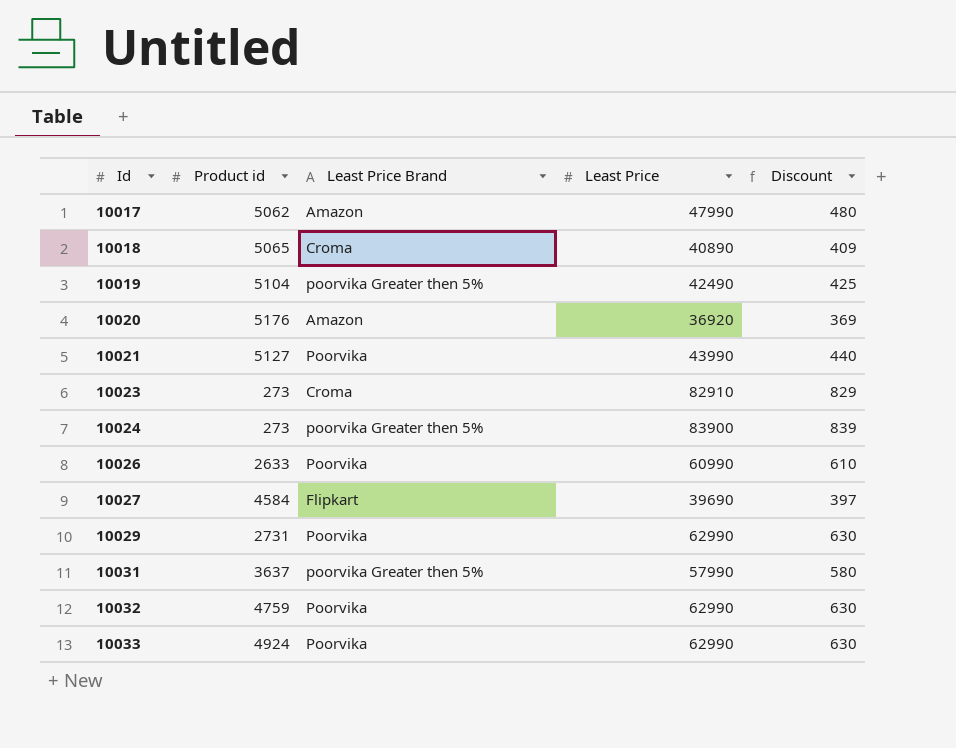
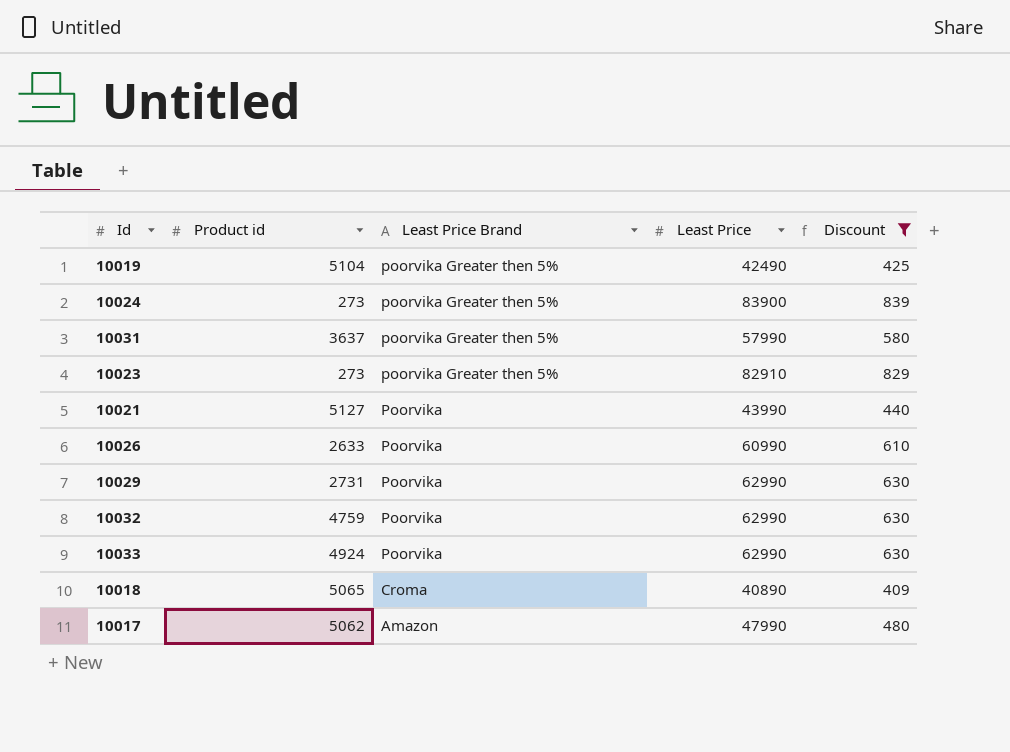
filter: none -> Discount >= 409
row order: Id ascending -> Least Price Brand descending
10023 | Least Price Brand: Croma -> poorvika Greater then 5%

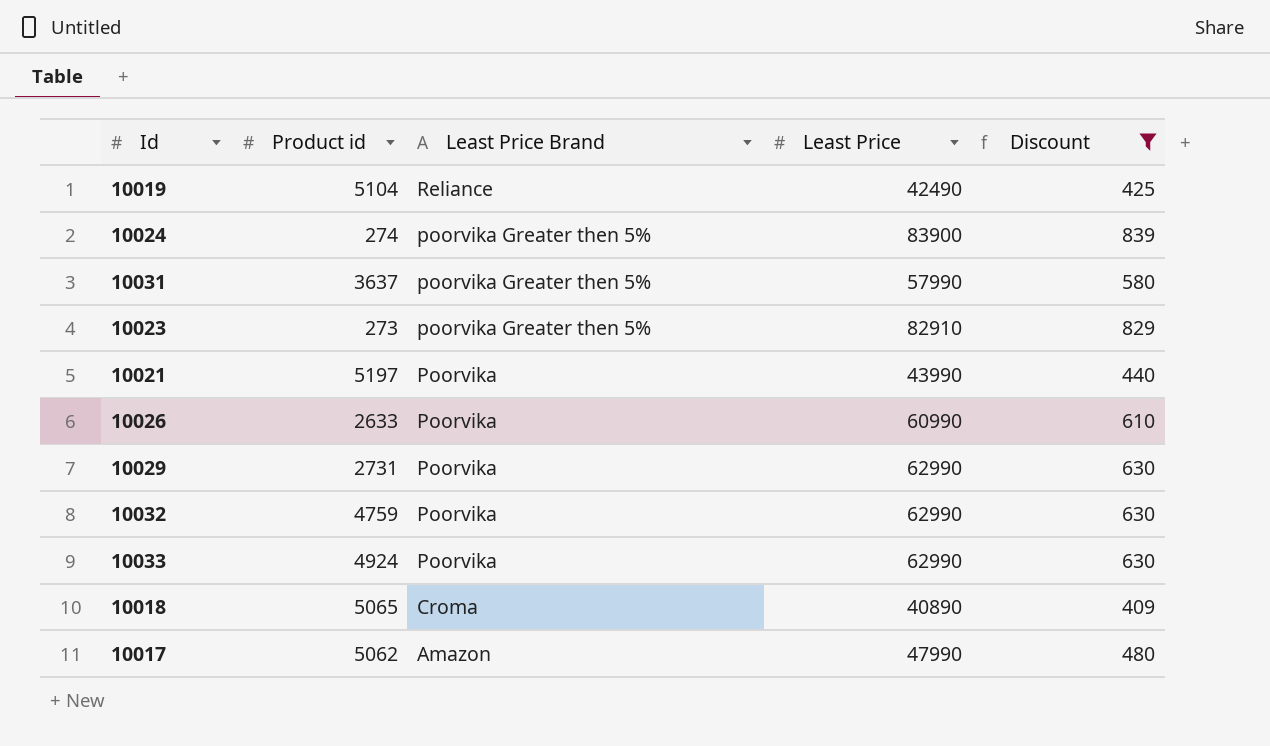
10019 | Least Price Brand: poorvika Greater then 5% -> Reliance
10024 | Product id: 273 -> 274
10021 | Product id: 5127 -> 5197

